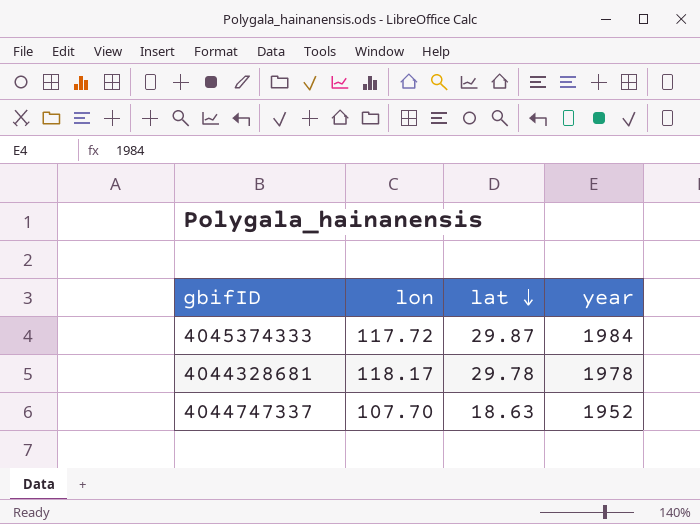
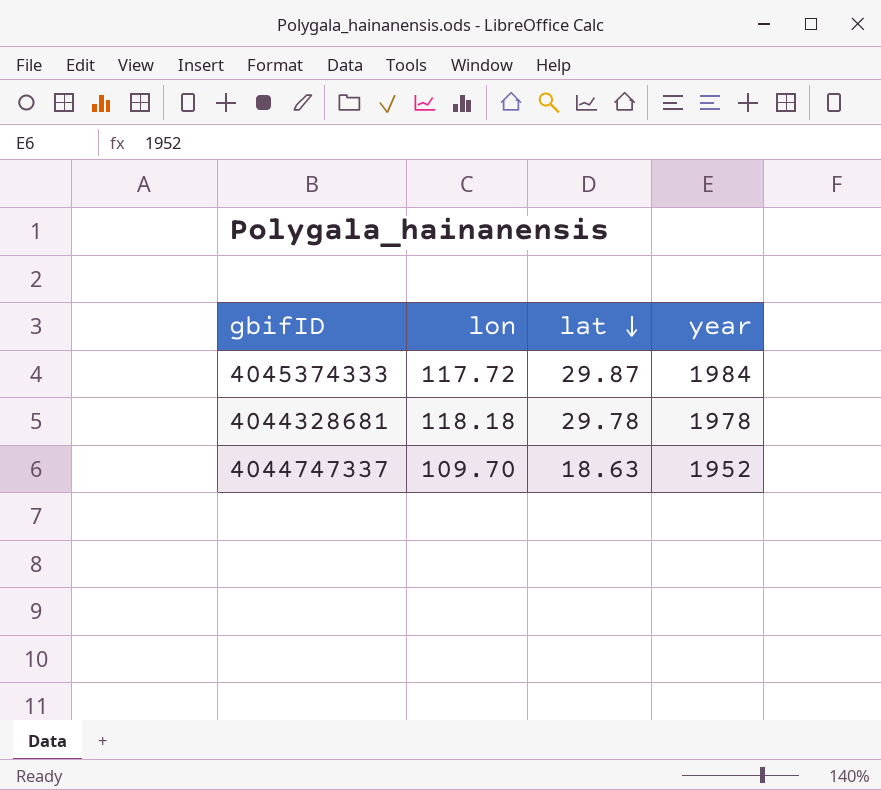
4044328681 | lon: 118.17 -> 118.18
4044747337 | lon: 107.70 -> 109.70

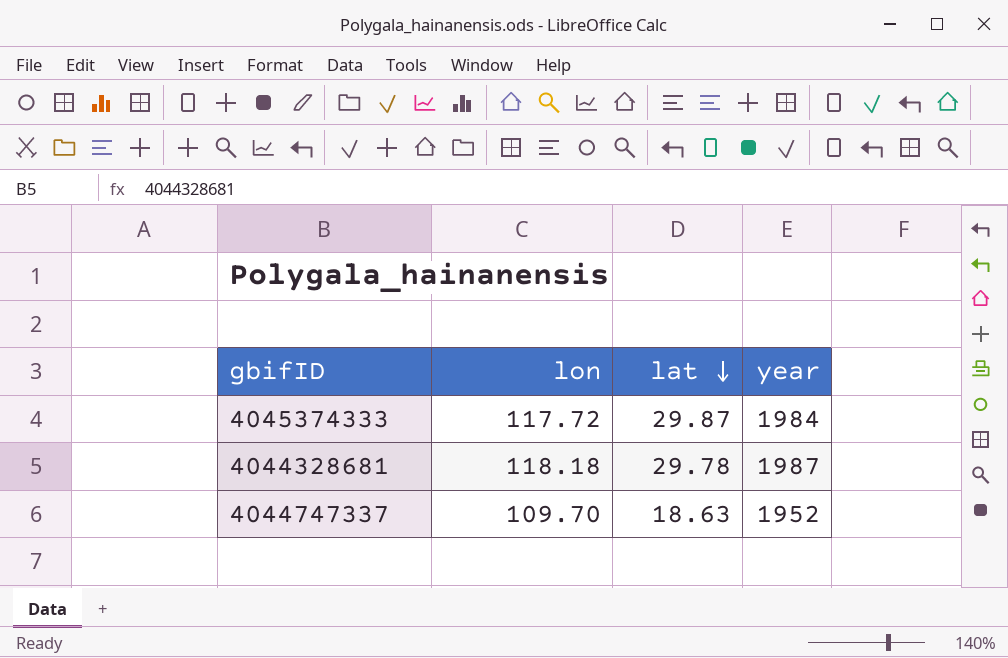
4044328681 | year: 1978 -> 1987

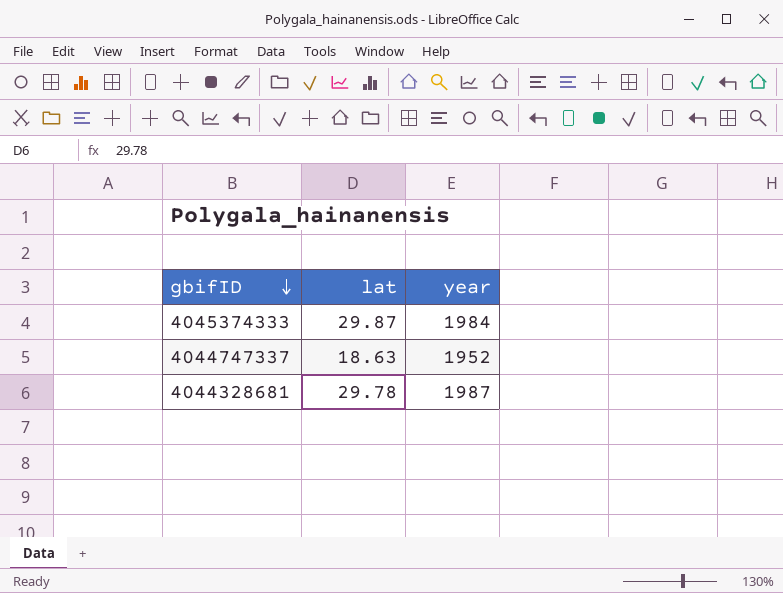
row order: lat descending -> gbifID descending
column lon | position: 2 -> none

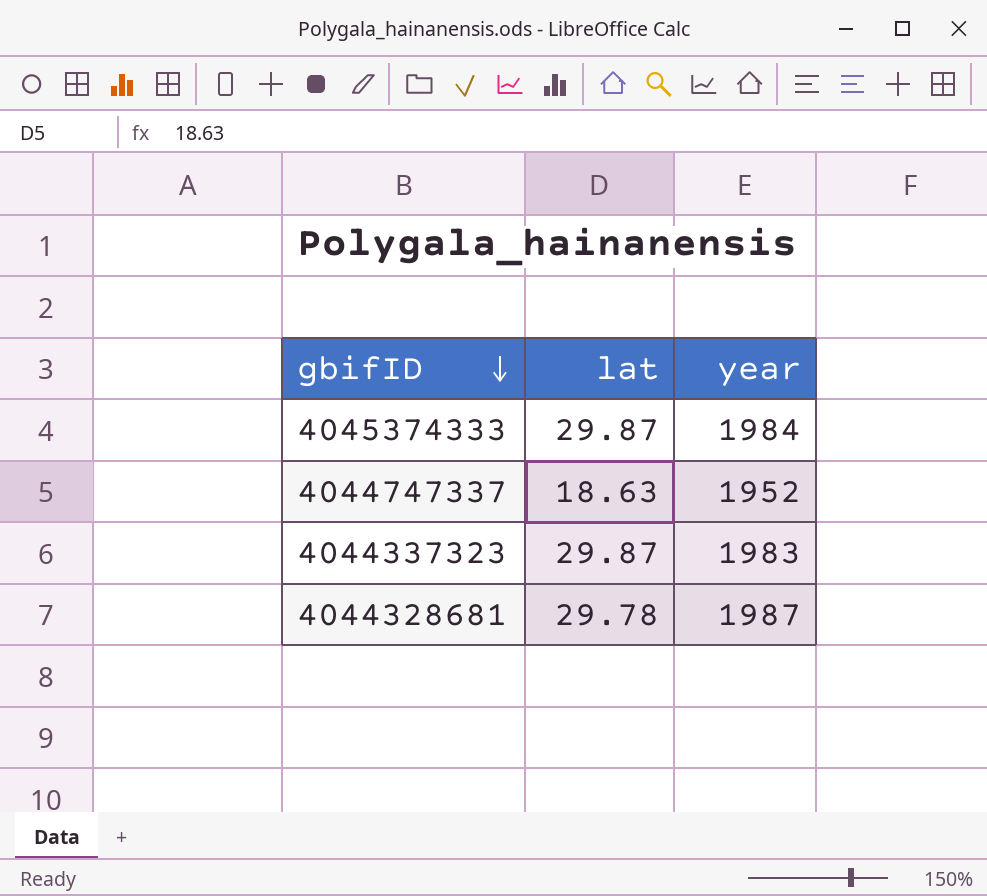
row 4044337323: none -> 29.87 | 1983

